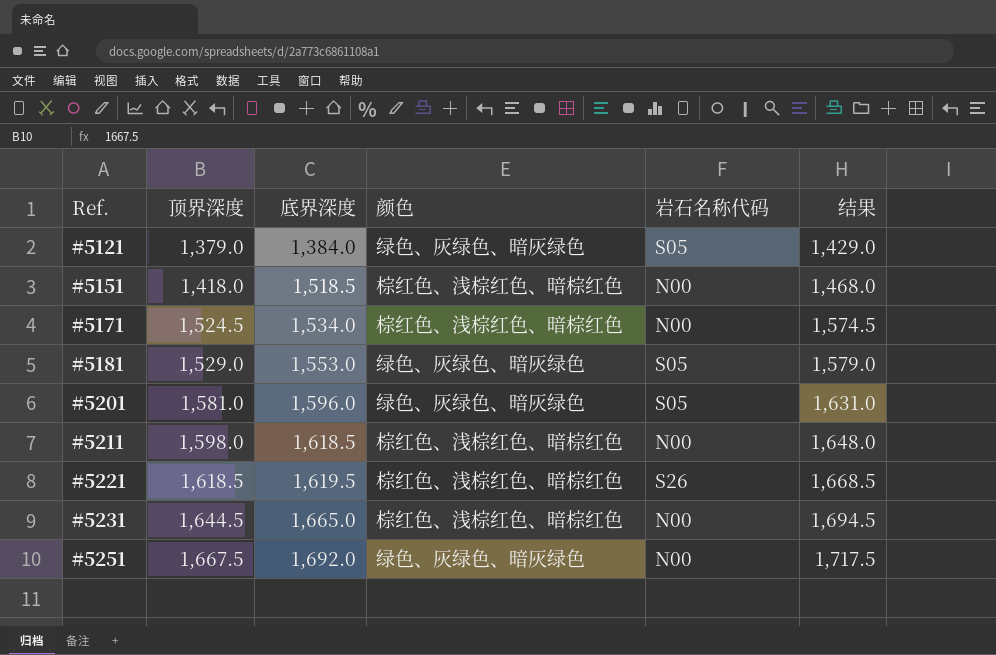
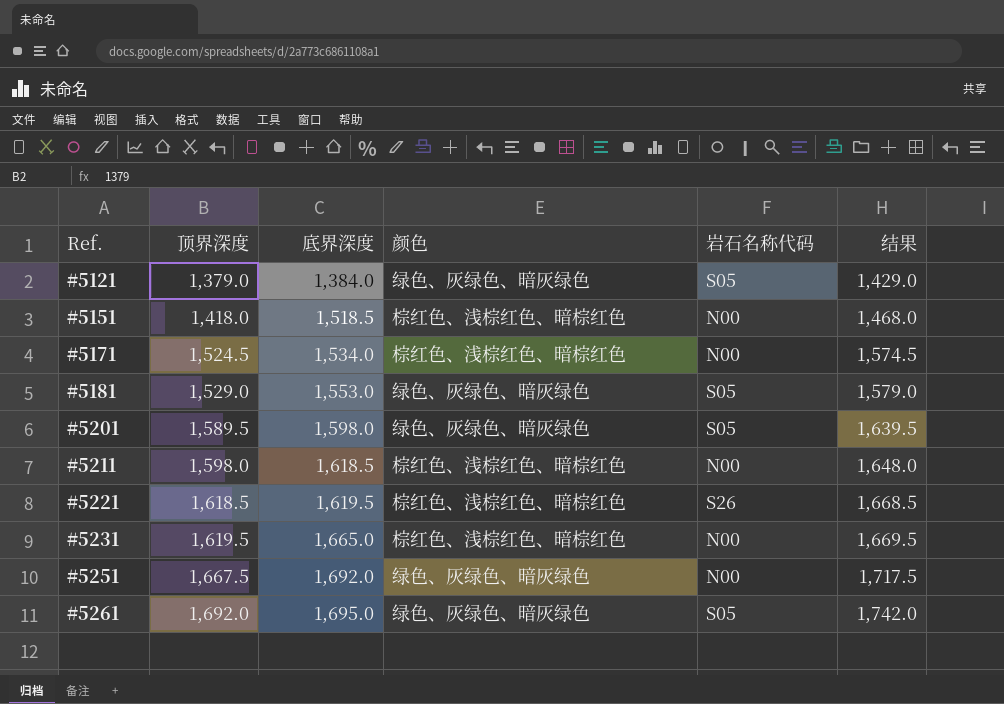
#5201 | 顶界深度: 1,581.0 -> 1,589.5
#5201 | 底界深度: 1,596.0 -> 1,598.0
#5201 | 结果: 1,631.0 -> 1,639.5
#5231 | 顶界深度: 1,644.5 -> 1,619.5
#5231 | 结果: 1,694.5 -> 1,669.5
row #5261: none -> 1,692.0 | 1,695.0 | 绿色、灰绿色、暗灰绿色 | S05 | 1,742.0

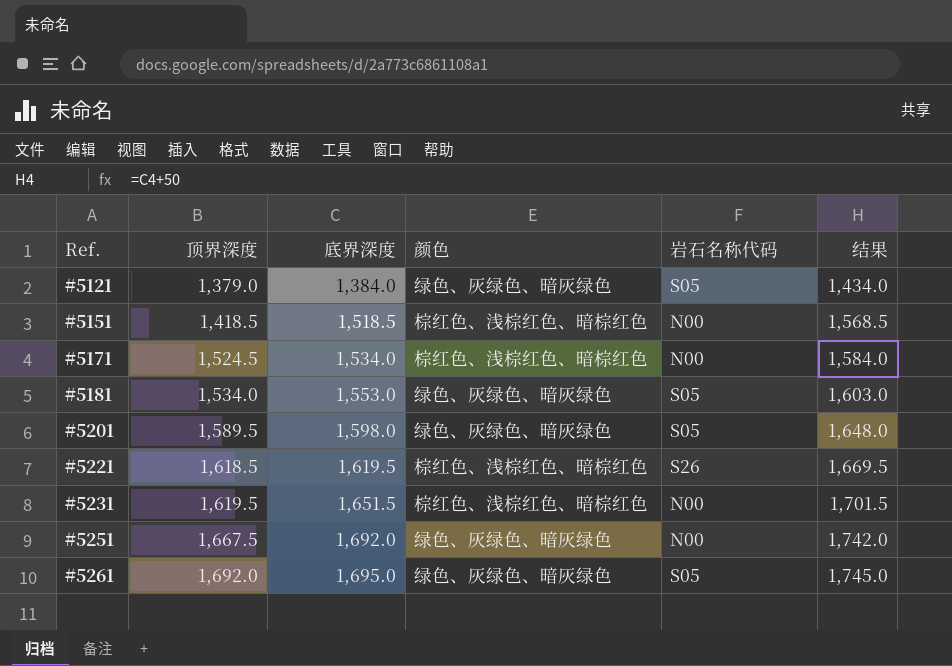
column 结果 | formula: [顶界深度] + 50 -> [底界深度] + 50
row #5211: 1,598.0 | 1,618.5 | 棕红色、浅棕红色、暗棕红色 | N00 | 1,648.0 -> none
#5151 | 顶界深度: 1,418.0 -> 1,418.5
#5181 | 顶界深度: 1,529.0 -> 1,534.0
#5231 | 底界深度: 1,665.0 -> 1,651.5

